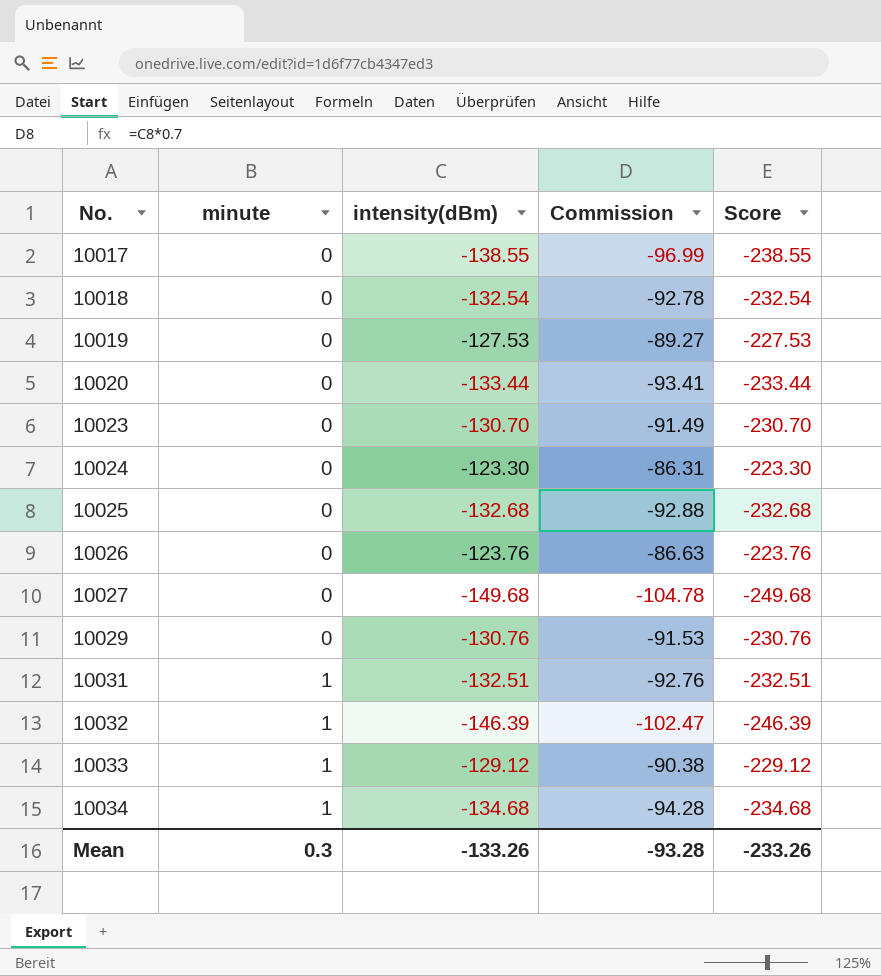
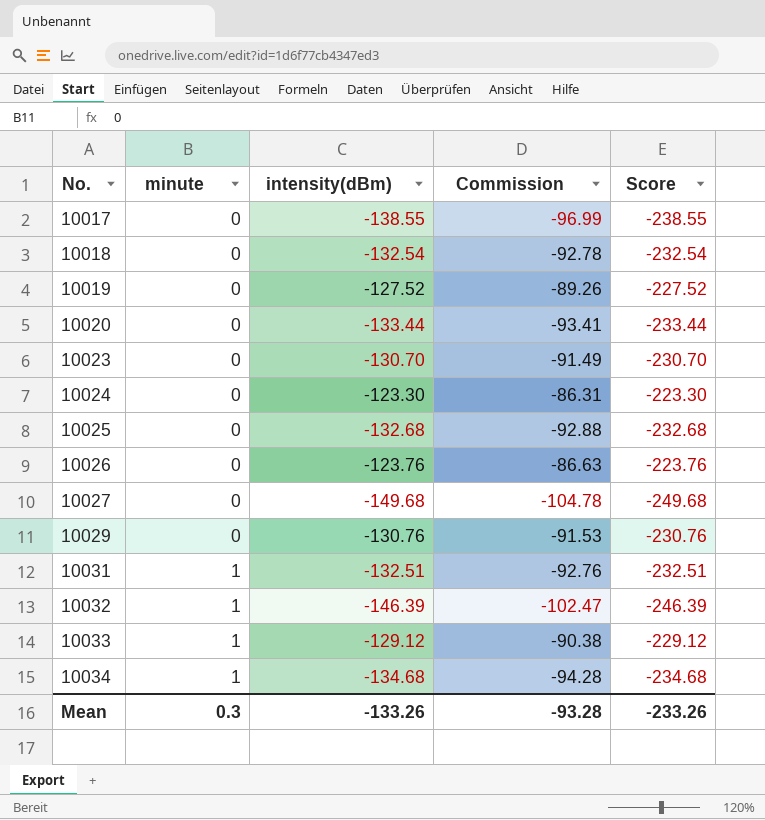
10019 | intensity(dBm): -127.53 -> -127.52
10019 | Commission: -89.27 -> -89.26
10019 | Score: -227.53 -> -227.52

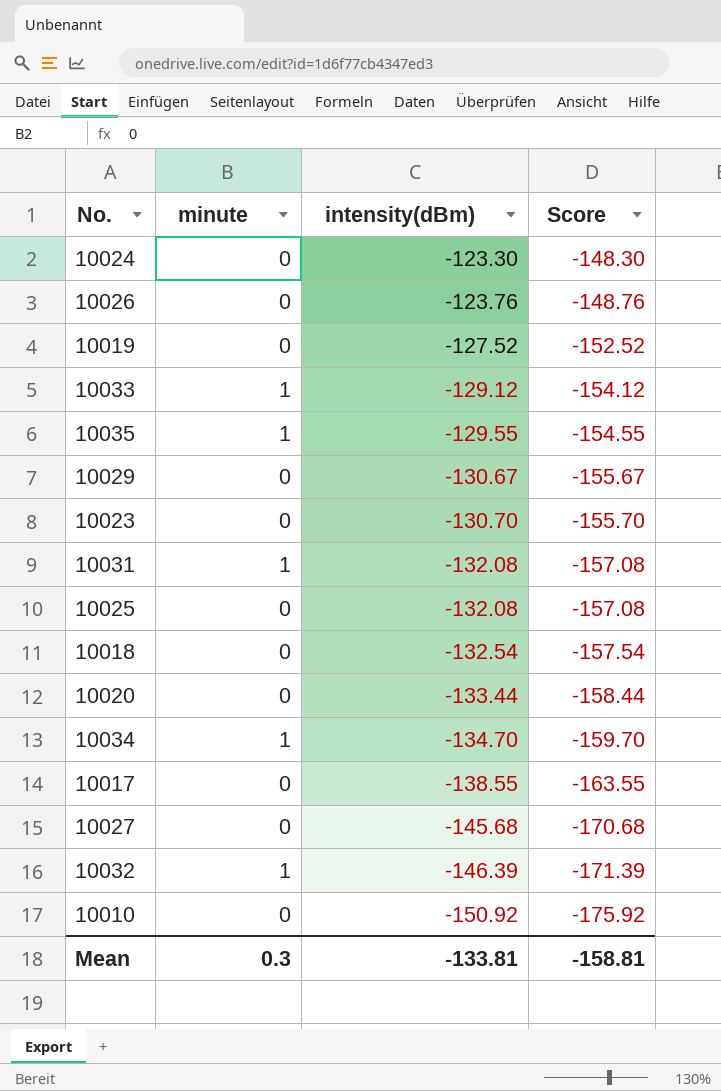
row order: No. ascending -> intensity(dBm) descending
column Commission | formula: [intensity(dBm)] * 0.7 -> none
column Score | formula: [intensity(dBm)] - 100 -> [intensity(dBm)] - 25
row 10035: none -> 1 | -129.55 | -154.55
10029 | intensity(dBm): -130.76 -> -130.67
10031 | intensity(dBm): -132.51 -> -132.08
10025 | intensity(dBm): -132.68 -> -132.08
10034 | intensity(dBm): -134.68 -> -134.70
10027 | intensity(dBm): -149.68 -> -145.68
row 10010: none -> 0 | -150.92 | -175.92
Mean | intensity(dBm): -133.26 -> -133.81
Mean | Score: -233.26 -> -158.81

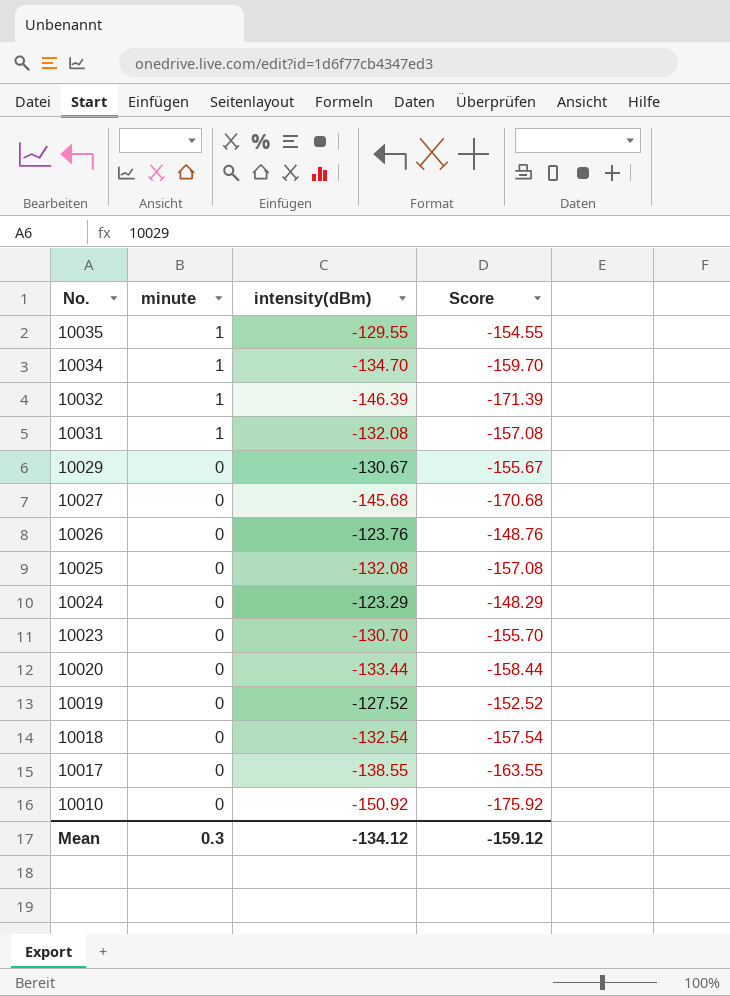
row order: intensity(dBm) descending -> No. descending
row 10033: 1 | -129.12 | -154.12 -> none
10024 | intensity(dBm): -123.30 -> -123.29
10024 | Score: -148.30 -> -148.29
Mean | intensity(dBm): -133.81 -> -134.12
Mean | Score: -158.81 -> -159.12

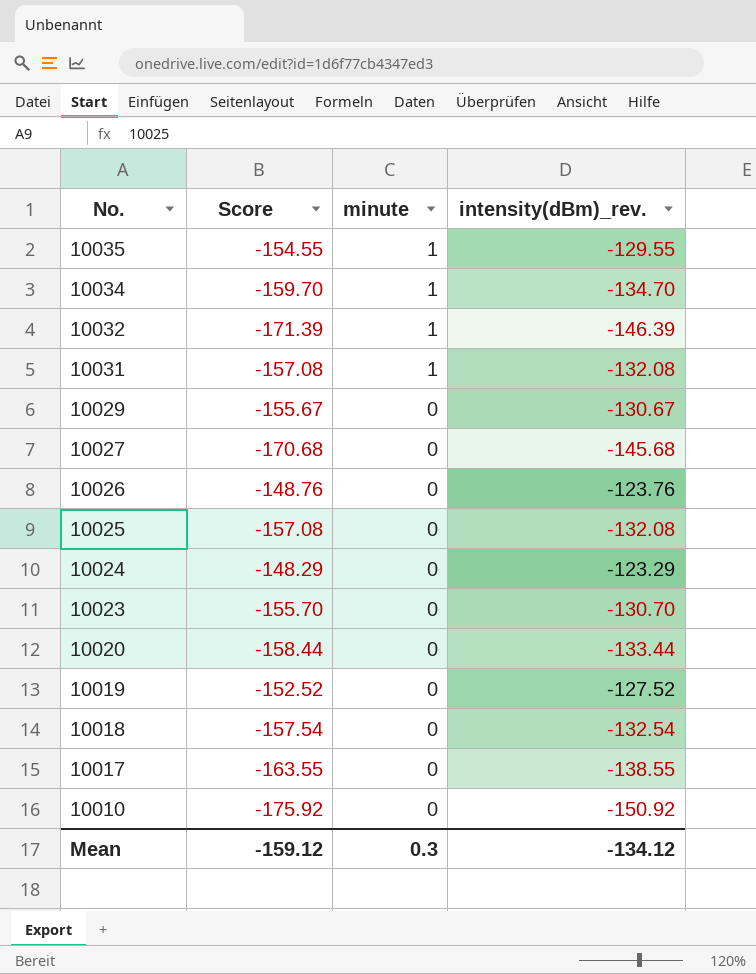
column Score | position: 4 -> 2
column name: intensity(dBm) -> intensity(dBm)_rev.

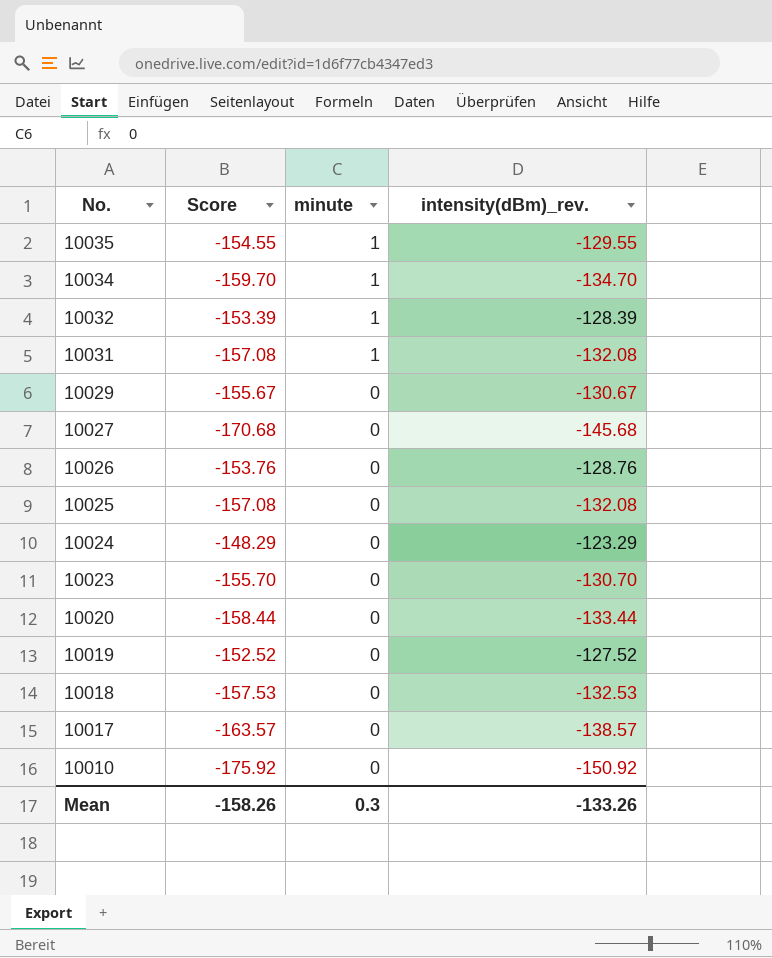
10032 | Score: -171.39 -> -153.39
10032 | intensity(dBm)_rev.: -146.39 -> -128.39
10026 | Score: -148.76 -> -153.76
10026 | intensity(dBm)_rev.: -123.76 -> -128.76
10018 | Score: -157.54 -> -157.53
10018 | intensity(dBm)_rev.: -132.54 -> -132.53
10017 | Score: -163.55 -> -163.57
10017 | intensity(dBm)_rev.: -138.55 -> -138.57
Mean | Score: -159.12 -> -158.26
Mean | intensity(dBm)_rev.: -134.12 -> -133.26

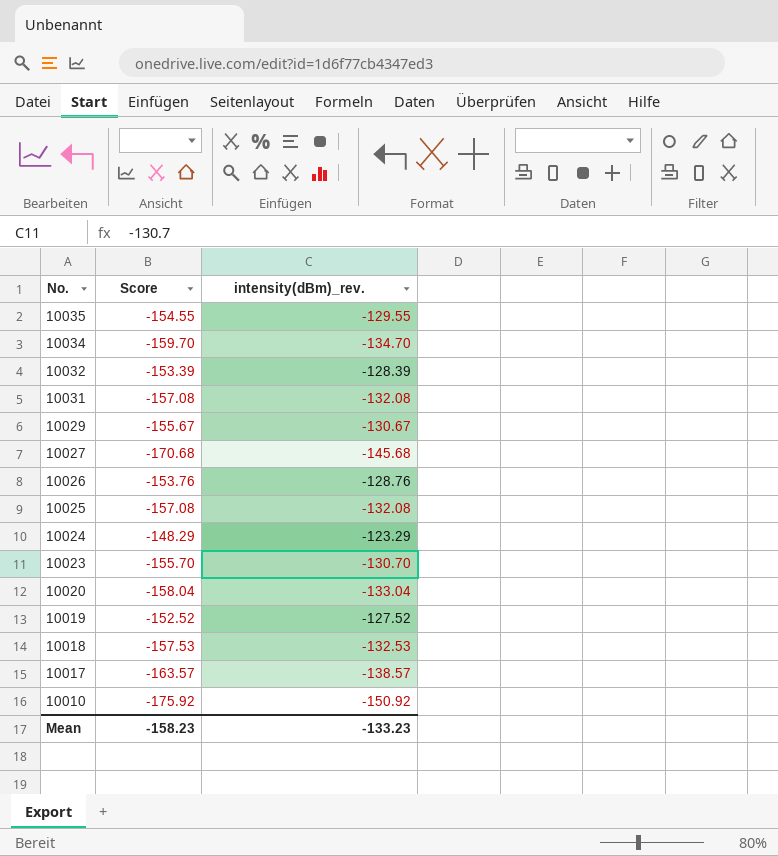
column minute | position: 3 -> none
10020 | Score: -158.44 -> -158.04
10020 | intensity(dBm)_rev.: -133.44 -> -133.04
Mean | Score: -158.26 -> -158.23
Mean | intensity(dBm)_rev.: -133.26 -> -133.23

